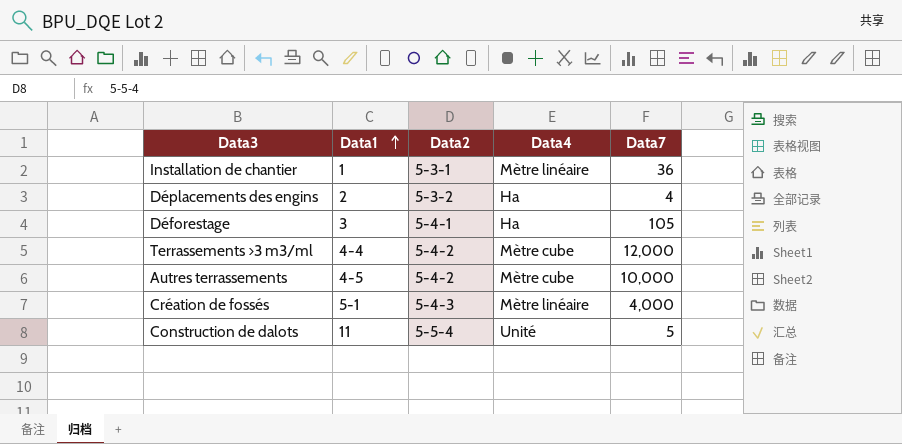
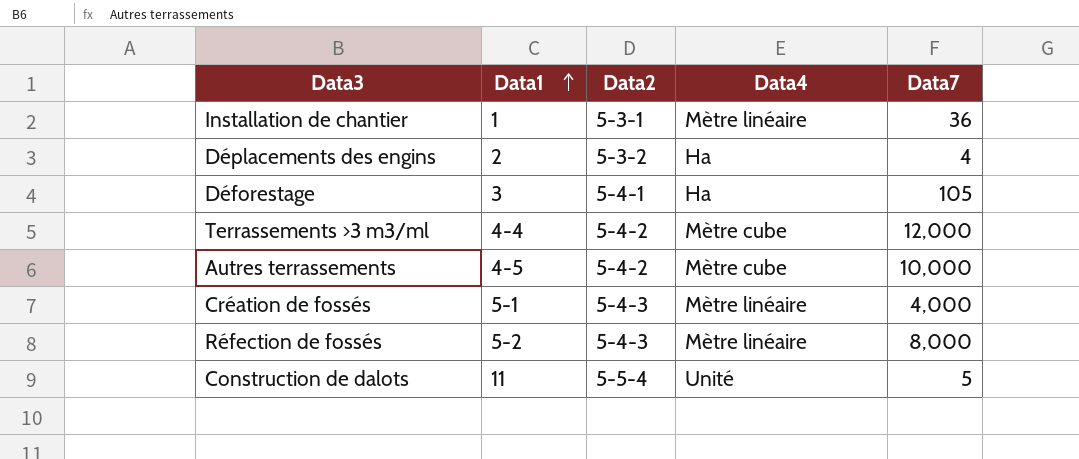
row Réfection de fossés: none -> 5-2 | 5-4-3 | Mètre linéaire | 8,000

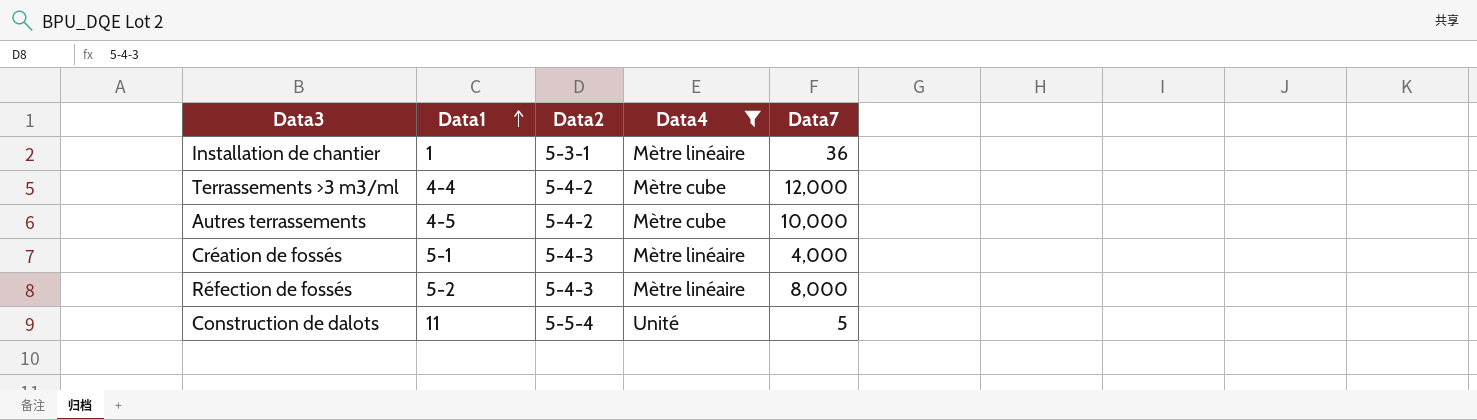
filter: none -> Data4 != Ha

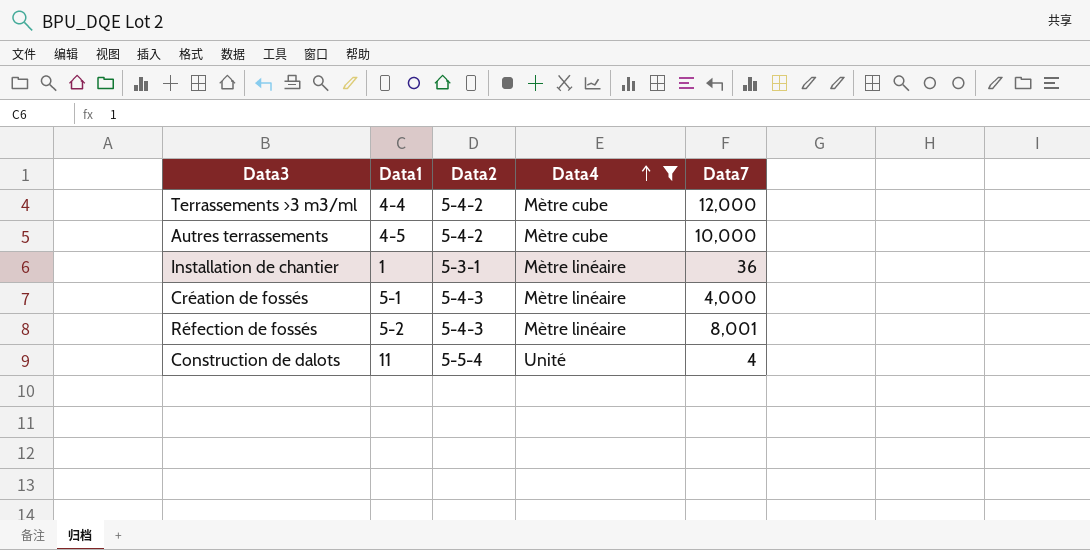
row order: Data1 ascending -> Data4 ascending
Réfection de fossés | Data7: 8,000 -> 8,001
Construction de dalots | Data7: 5 -> 4

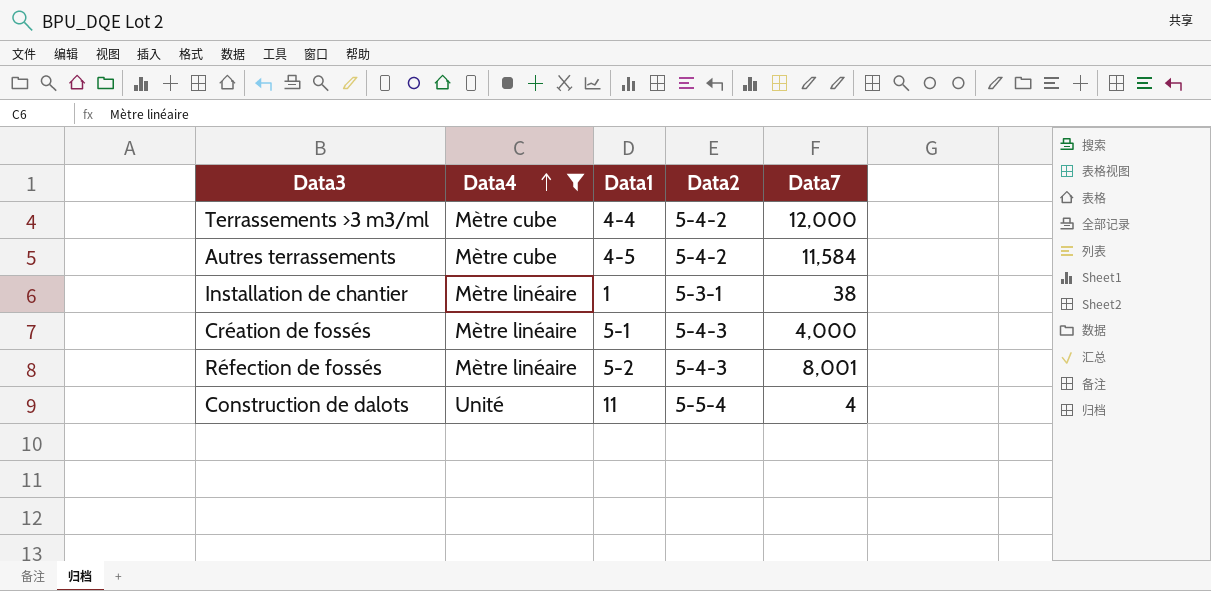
column Data4 | position: 4 -> 2
Autres terrassements | Data7: 10,000 -> 11,584
Installation de chantier | Data7: 36 -> 38

